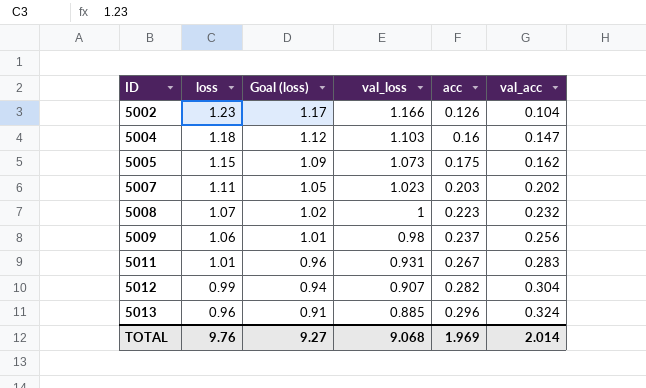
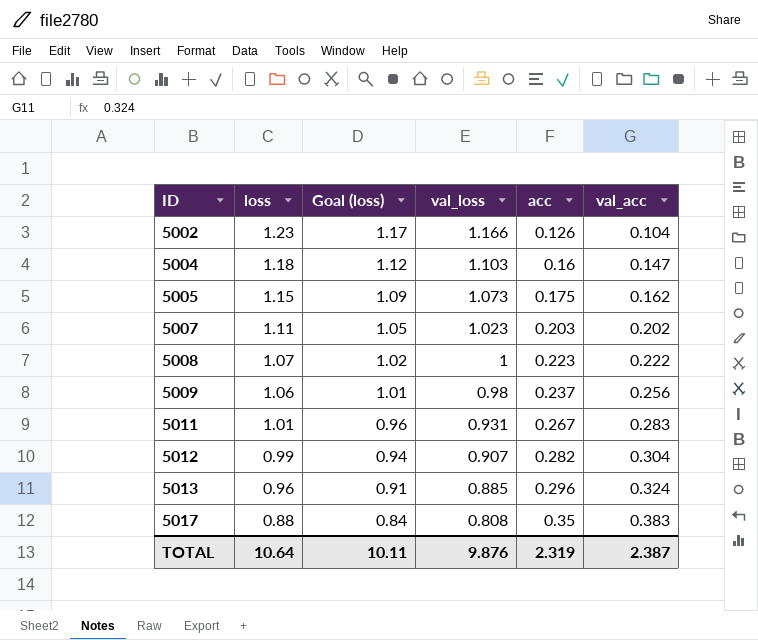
5008 | val_acc: 0.232 -> 0.222
row 5017: none -> 0.88 | 0.84 | 0.808 | 0.35 | 0.383
TOTAL | loss: 9.76 -> 10.64
TOTAL | Goal (loss): 9.27 -> 10.11
TOTAL | val_loss: 9.068 -> 9.876
TOTAL | acc: 1.969 -> 2.319
TOTAL | val_acc: 2.014 -> 2.387

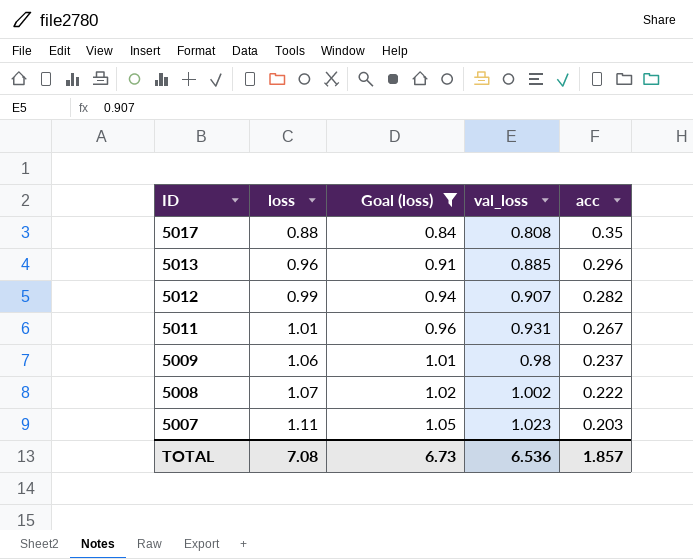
filter: none -> Goal (loss) <= 1.05
row order: ID ascending -> ID descending
column val_acc | position: 6 -> none
5008 | val_loss: 1 -> 1.002
5008 | acc: 0.223 -> 0.222
TOTAL | loss: 10.64 -> 7.08
TOTAL | Goal (loss): 10.11 -> 6.73
TOTAL | val_loss: 9.876 -> 6.536
TOTAL | acc: 2.319 -> 1.857

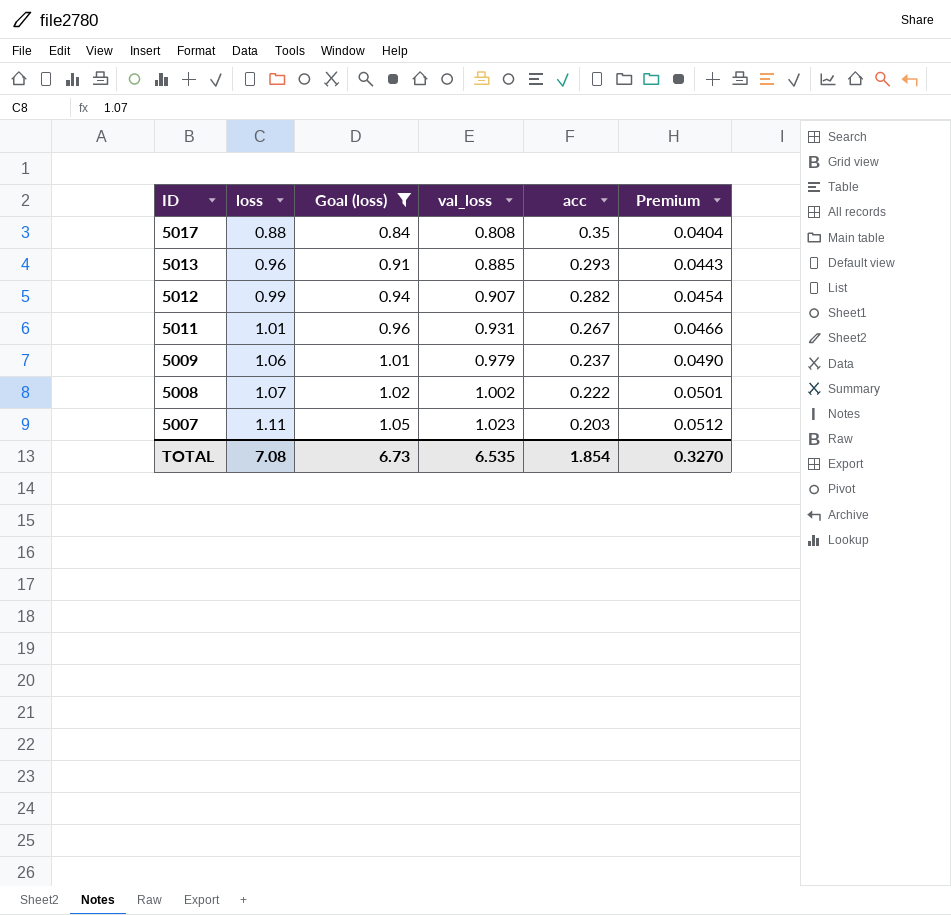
column Premium | formula: none -> [val_loss] * 0.05
5013 | acc: 0.296 -> 0.293
5009 | val_loss: 0.98 -> 0.979
TOTAL | val_loss: 6.536 -> 6.535
TOTAL | acc: 1.857 -> 1.854

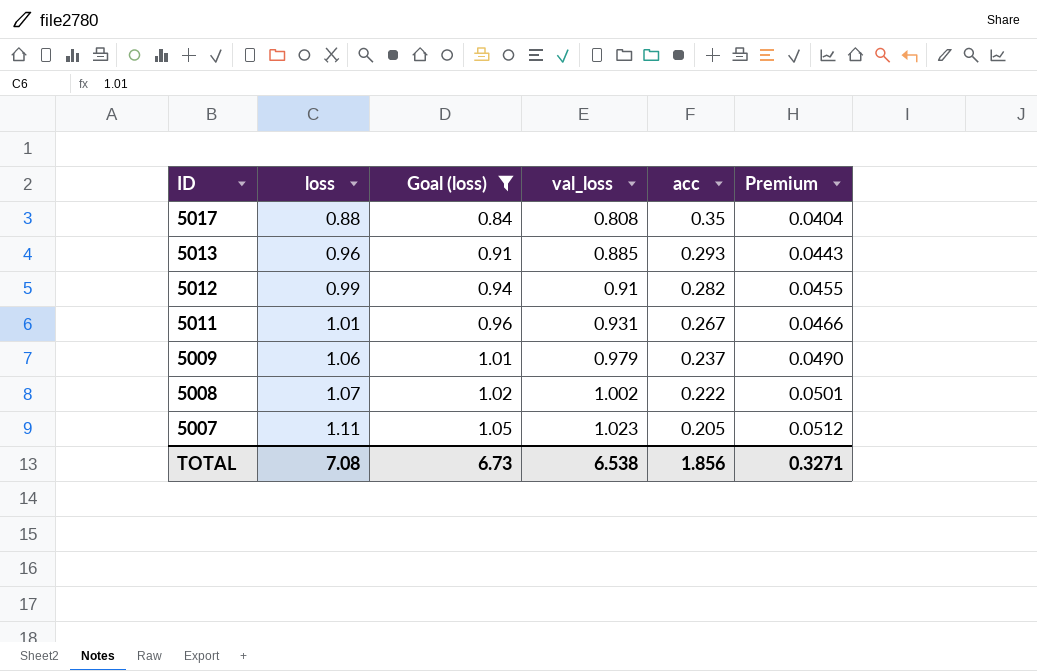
5012 | val_loss: 0.907 -> 0.91
5012 | Premium: 0.0454 -> 0.0455
5007 | acc: 0.203 -> 0.205
TOTAL | val_loss: 6.535 -> 6.538
TOTAL | acc: 1.854 -> 1.856
TOTAL | Premium: 0.3270 -> 0.3271

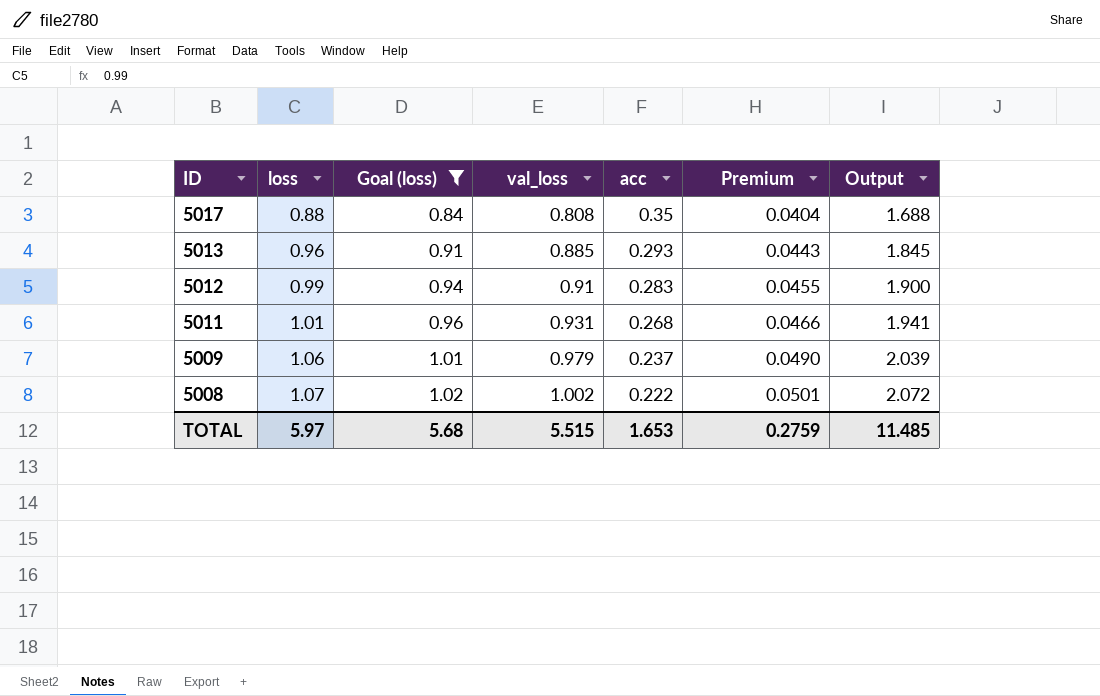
column Output | formula: none -> [loss] + [val_loss]
row 5007: 1.11 | 1.05 | 1.023 | 0.205 | 0.0512 -> none
5012 | acc: 0.282 -> 0.283
5011 | acc: 0.267 -> 0.268
TOTAL | loss: 7.08 -> 5.97
TOTAL | Goal (loss): 6.73 -> 5.68
TOTAL | val_loss: 6.538 -> 5.515
TOTAL | acc: 1.856 -> 1.653
TOTAL | Premium: 0.3271 -> 0.2759

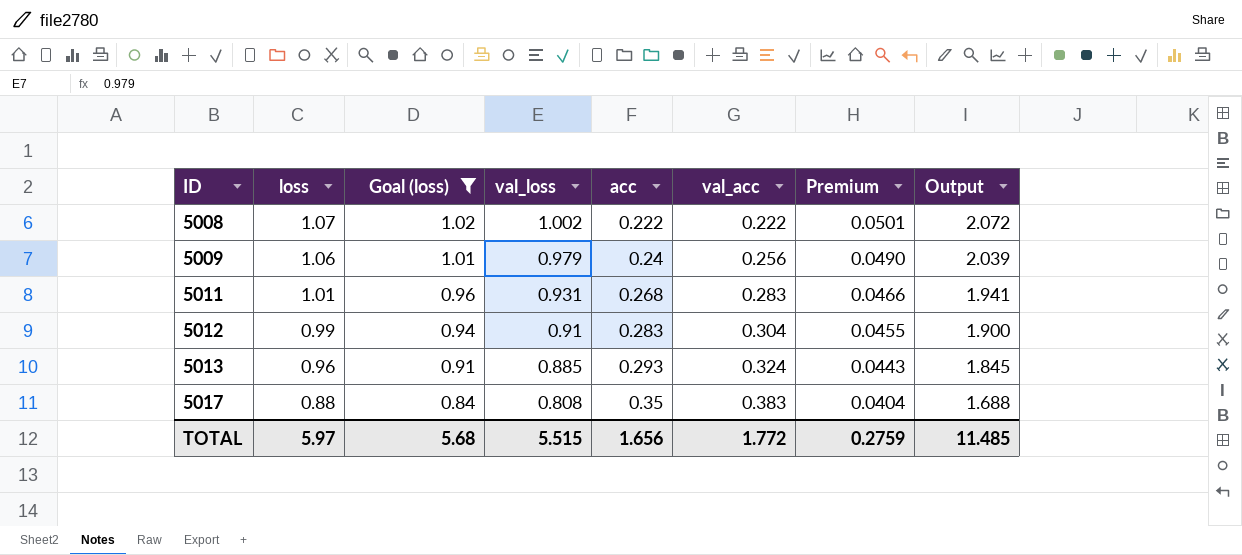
row order: ID descending -> ID ascending
column val_acc | position: none -> 6
5009 | acc: 0.237 -> 0.24
TOTAL | acc: 1.653 -> 1.656

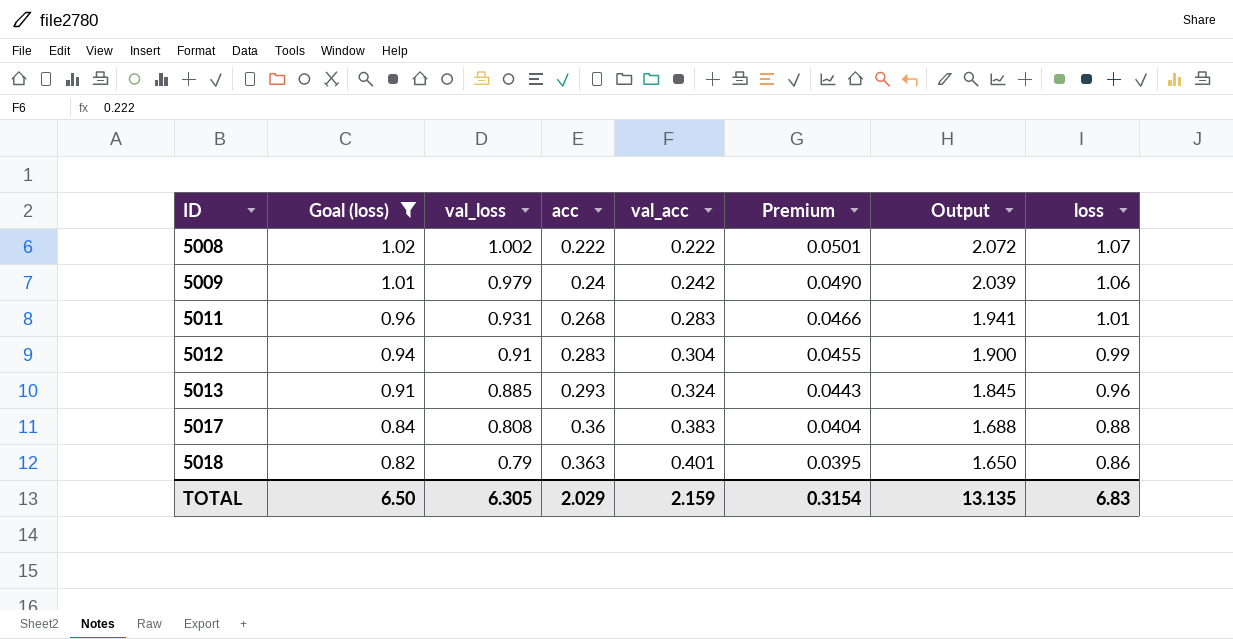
column loss | position: 2 -> 8
5009 | val_acc: 0.256 -> 0.242
5017 | acc: 0.35 -> 0.36
row 5018: none -> 0.82 | 0.79 | 0.363 | 0.401 | 0.0395 | 1.650 | 0.86
TOTAL | Goal (loss): 5.68 -> 6.50
TOTAL | val_loss: 5.515 -> 6.305
TOTAL | acc: 1.656 -> 2.029
TOTAL | val_acc: 1.772 -> 2.159
TOTAL | Premium: 0.2759 -> 0.3154
TOTAL | Output: 11.485 -> 13.135
TOTAL | loss: 5.97 -> 6.83

